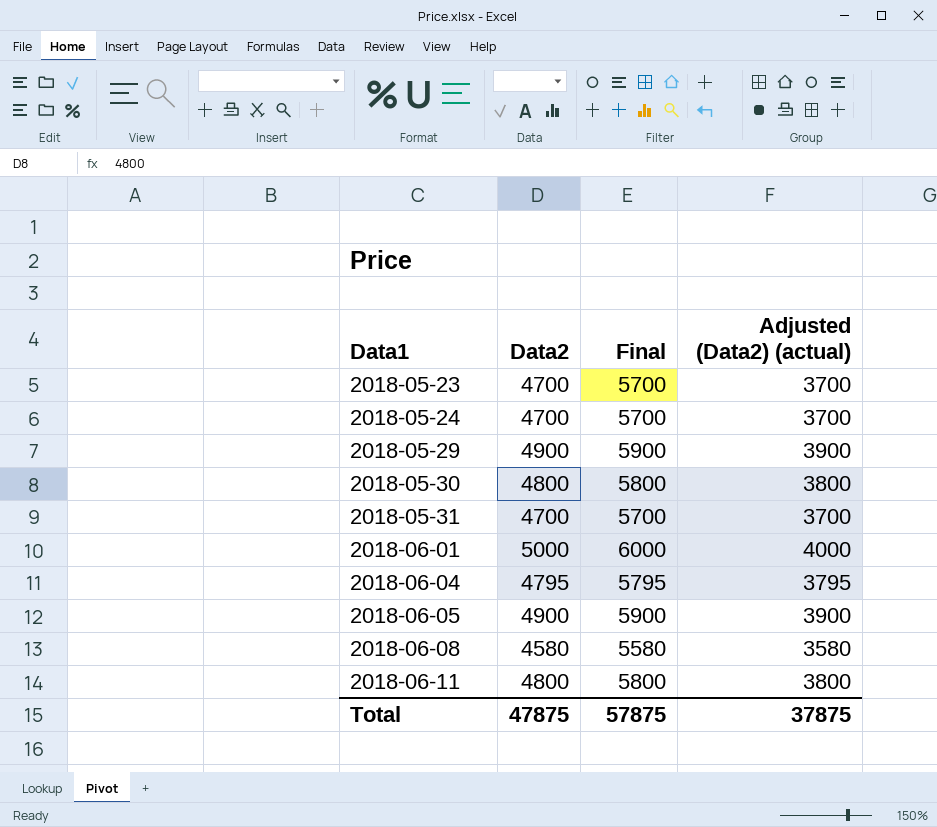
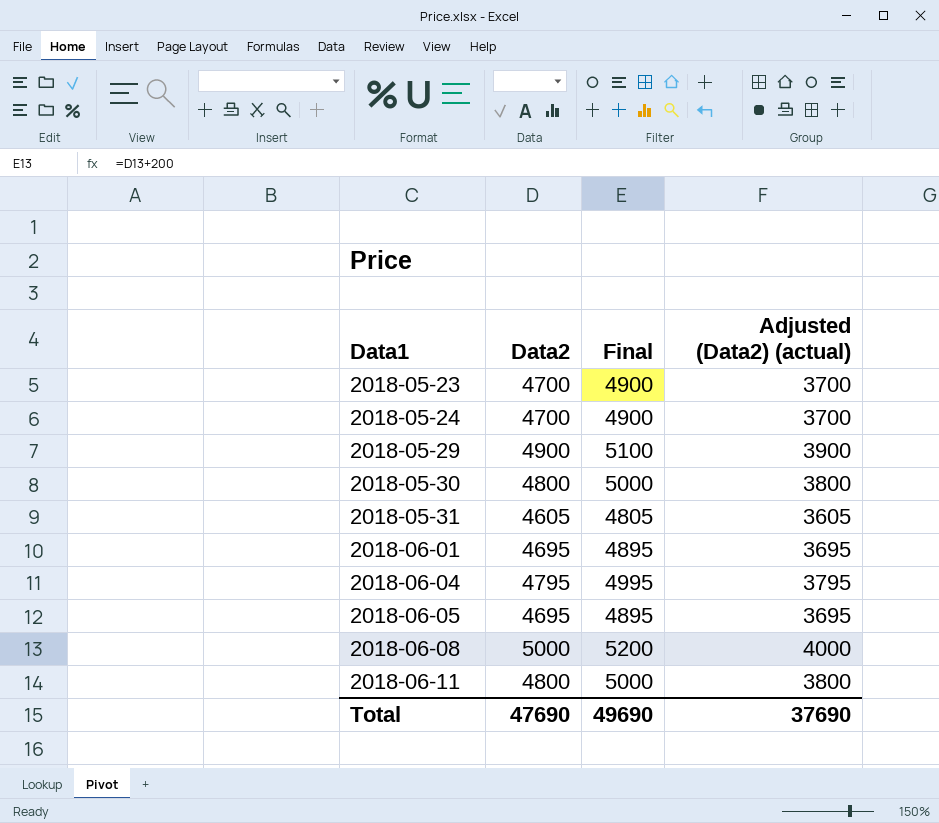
column Final | formula: [Data2] + 1000 -> [Data2] + 200
2018-05-31 | Data2: 4700 -> 4605
2018-05-31 | Adjusted (Data2) (actual): 3700 -> 3605
2018-06-01 | Data2: 5000 -> 4695
2018-06-01 | Adjusted (Data2) (actual): 4000 -> 3695
2018-06-05 | Data2: 4900 -> 4695
2018-06-05 | Adjusted (Data2) (actual): 3900 -> 3695
2018-06-08 | Data2: 4580 -> 5000
2018-06-08 | Adjusted (Data2) (actual): 3580 -> 4000
Total | Data2: 47875 -> 47690
Total | Final: 57875 -> 49690
Total | Adjusted (Data2) (actual): 37875 -> 37690

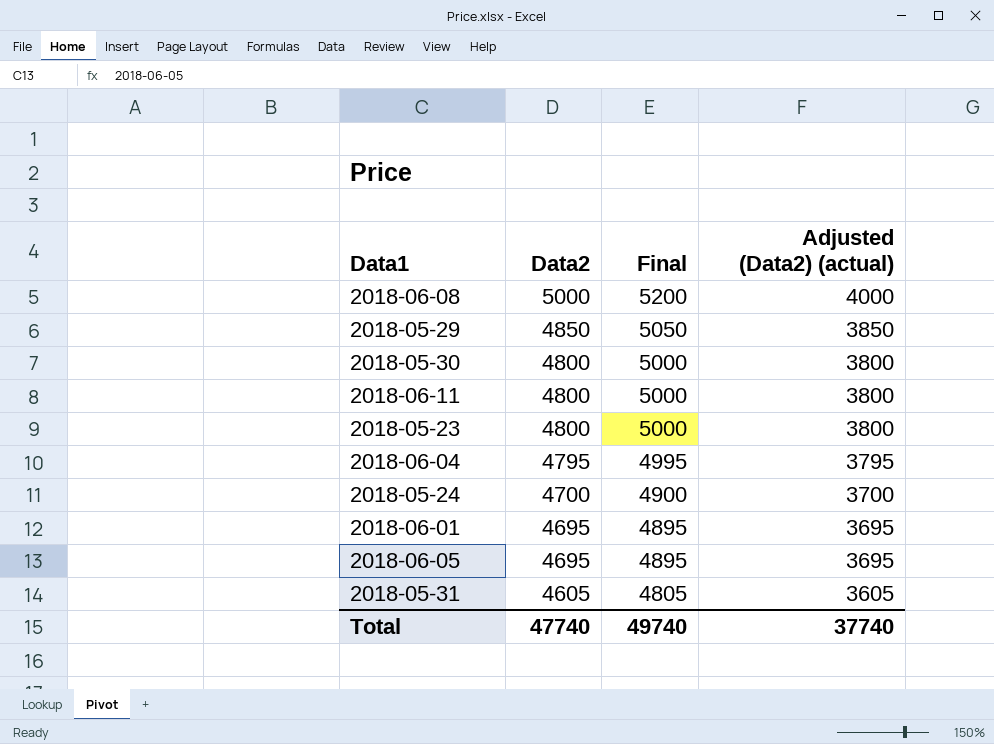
row order: Data1 ascending -> Data2 descending
2018-05-29 | Data2: 4900 -> 4850
2018-05-29 | Final: 5100 -> 5050
2018-05-29 | Adjusted (Data2) (actual): 3900 -> 3850
2018-05-23 | Data2: 4700 -> 4800
2018-05-23 | Final: 4900 -> 5000
2018-05-23 | Adjusted (Data2) (actual): 3700 -> 3800
Total | Data2: 47690 -> 47740
Total | Final: 49690 -> 49740
Total | Adjusted (Data2) (actual): 37690 -> 37740

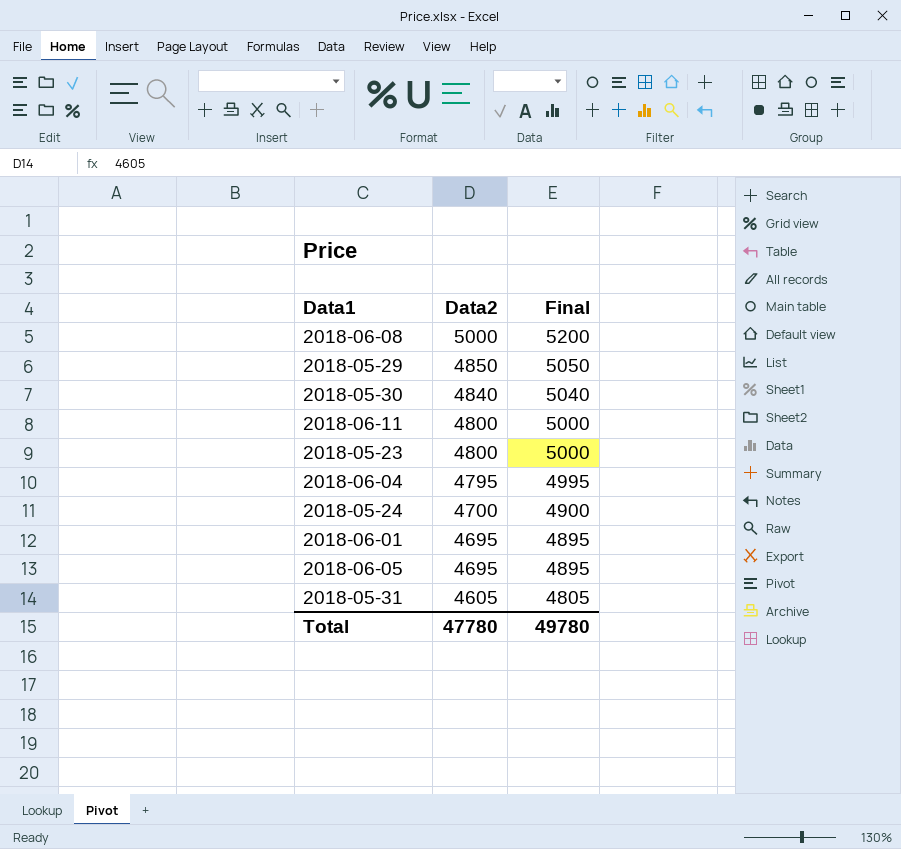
column Adjusted (Data2) (actual) | formula: [Data2] - 1000 -> none
2018-05-30 | Data2: 4800 -> 4840
2018-05-30 | Final: 5000 -> 5040
Total | Data2: 47740 -> 47780
Total | Final: 49740 -> 49780

